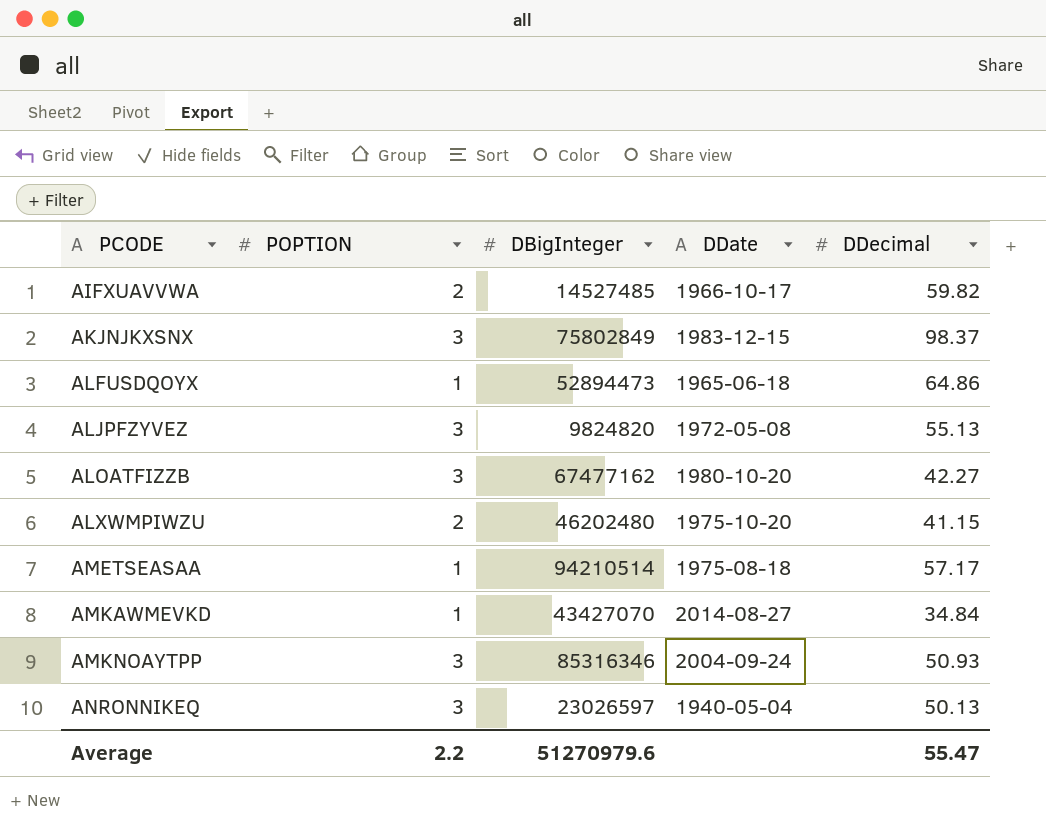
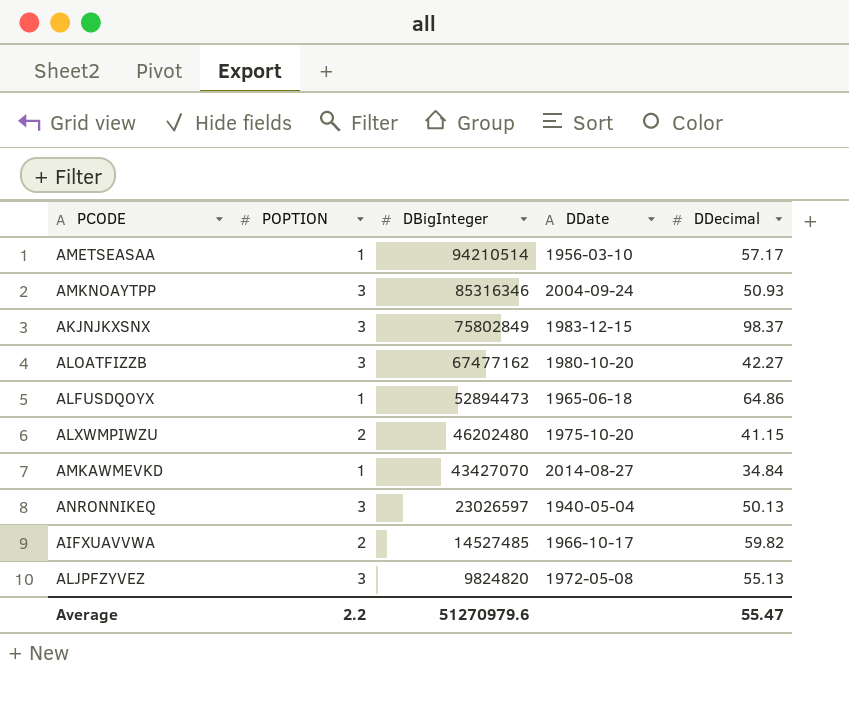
row order: PCODE ascending -> DBigInteger descending
AMETSEASAA | DDate: 1975-08-18 -> 1956-03-10

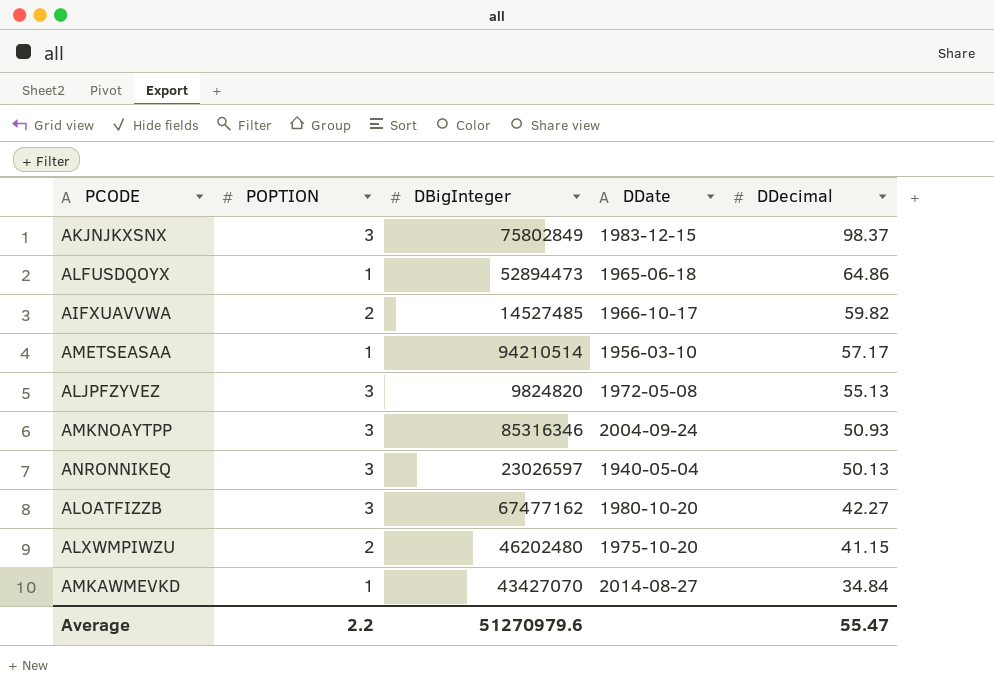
row order: DBigInteger descending -> DDecimal descending

